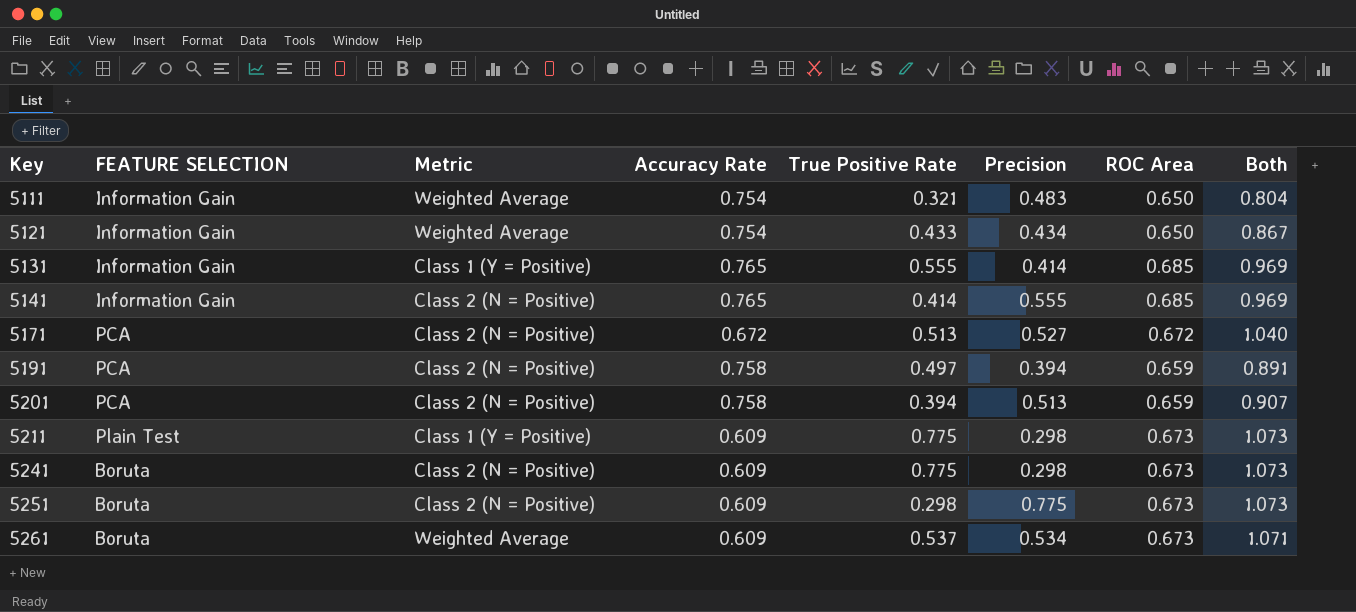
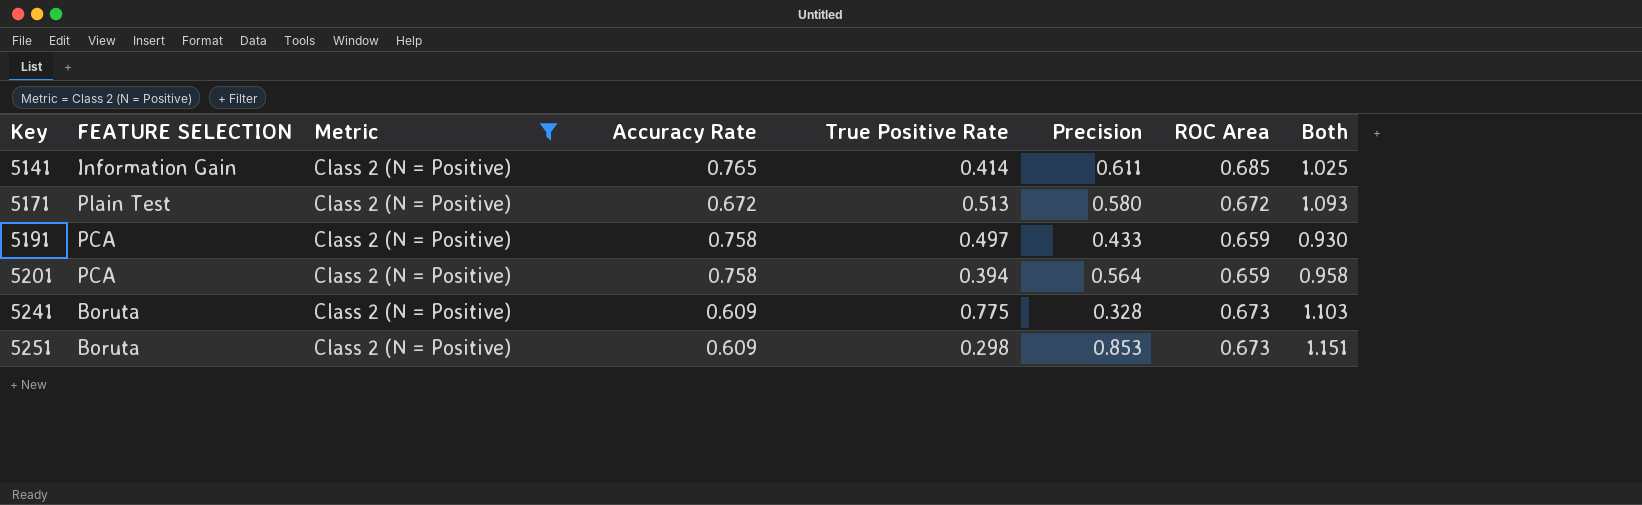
filter: none -> Metric = Class 2 (N = Positive)
5141 | Precision: 0.555 -> 0.611
5141 | Both: 0.969 -> 1.025
5171 | FEATURE SELECTION: PCA -> Plain Test
5171 | Precision: 0.527 -> 0.580
5171 | Both: 1.040 -> 1.093
5191 | Precision: 0.394 -> 0.433
5191 | Both: 0.891 -> 0.930
5201 | Precision: 0.513 -> 0.564
5201 | Both: 0.907 -> 0.958
5241 | Precision: 0.298 -> 0.328
5241 | Both: 1.073 -> 1.103
5251 | Precision: 0.775 -> 0.853
5251 | Both: 1.073 -> 1.151

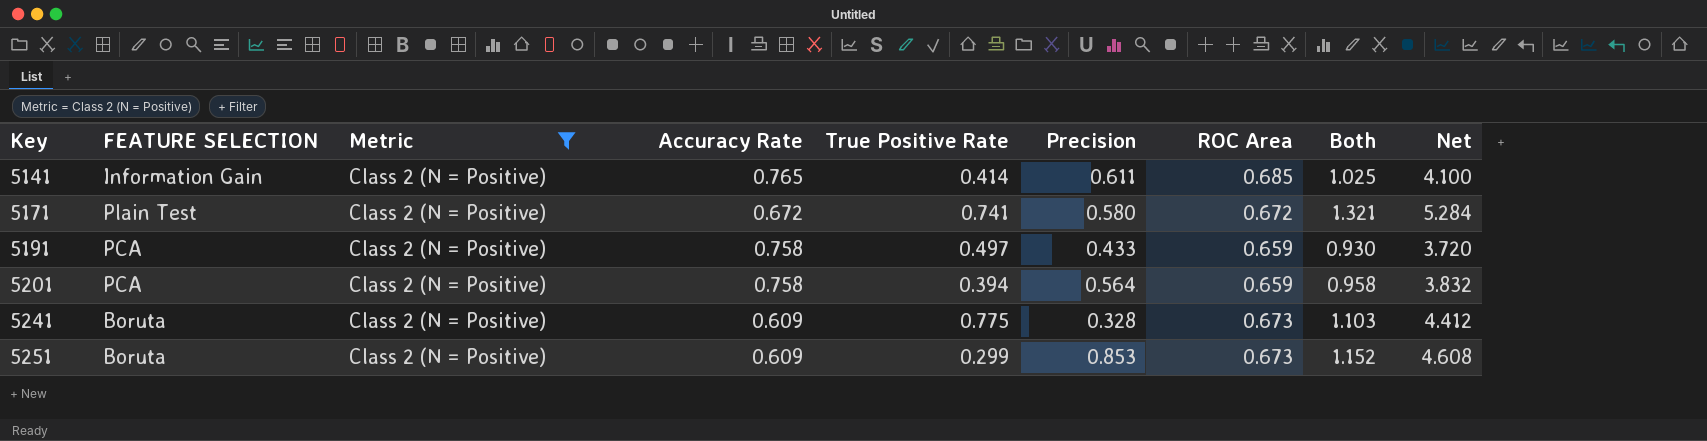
column Net | formula: none -> [Both] * 4
5171 | True Positive Rate: 0.513 -> 0.741
5171 | Both: 1.093 -> 1.321
5251 | True Positive Rate: 0.298 -> 0.299
5251 | Both: 1.151 -> 1.152

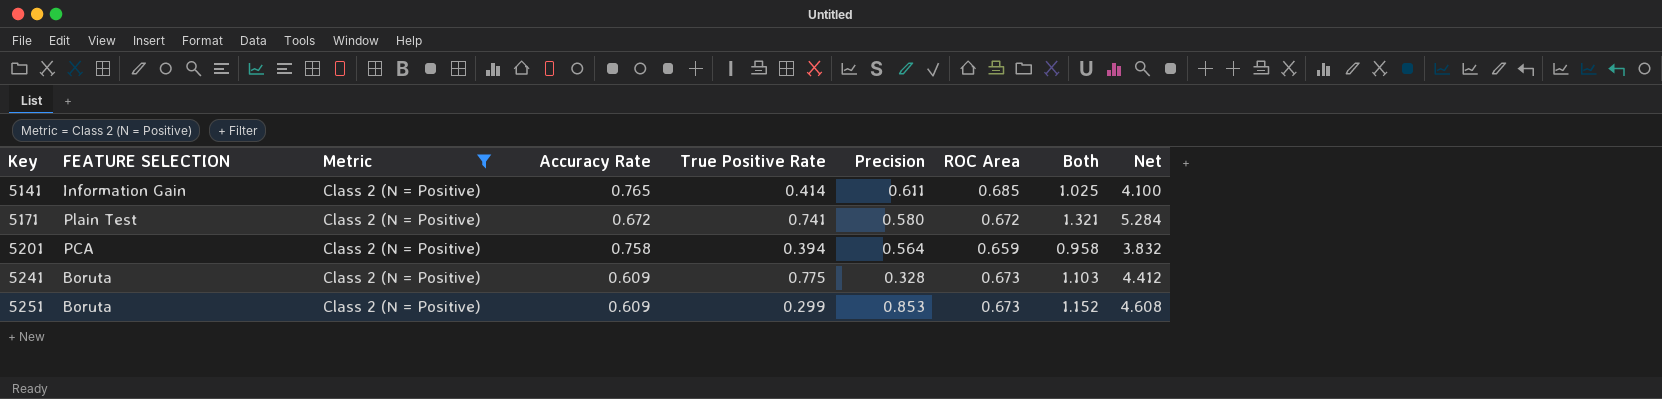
row 5191: PCA | Class 2 (N = Positive) | 0.758 | 0.497 | 0.433 | 0.659 | 0.930 | 3.720 -> none

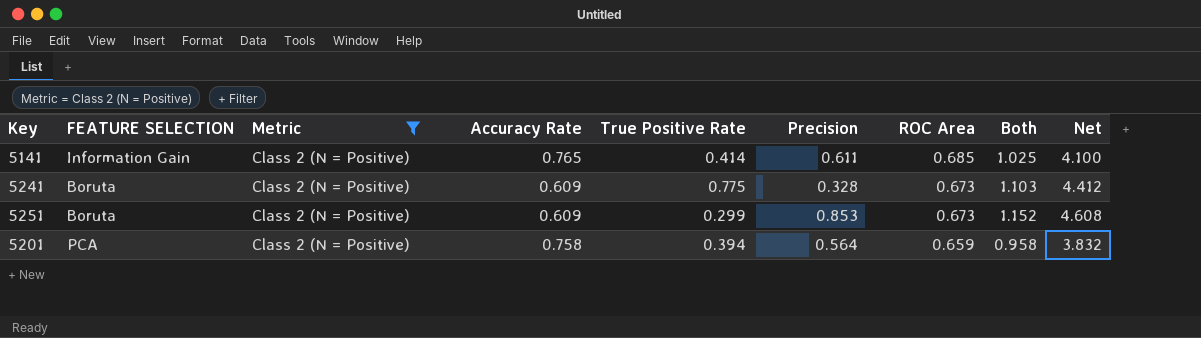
row order: Key ascending -> ROC Area descending
row 5171: Plain Test | Class 2 (N = Positive) | 0.672 | 0.741 | 0.580 | 0.672 | 1.321 | 5.284 -> none

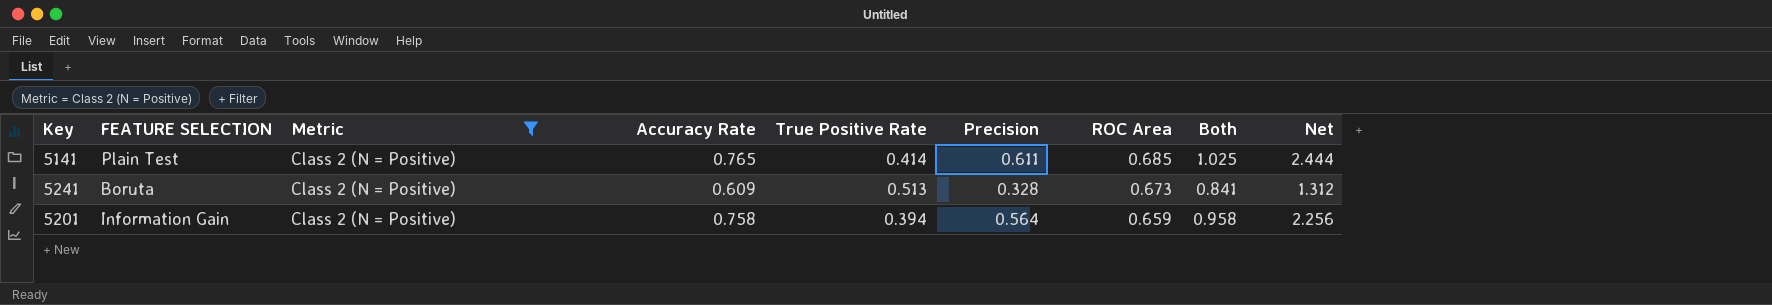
column Net | formula: [Both] * 4 -> [Precision] * 4
row 5251: Boruta | Class 2 (N = Positive) | 0.609 | 0.299 | 0.853 | 0.673 | 1.152 | 4.608 -> none
5141 | FEATURE SELECTION: Information Gain -> Plain Test
5241 | True Positive Rate: 0.775 -> 0.513
5241 | Both: 1.103 -> 0.841
5201 | FEATURE SELECTION: PCA -> Information Gain

